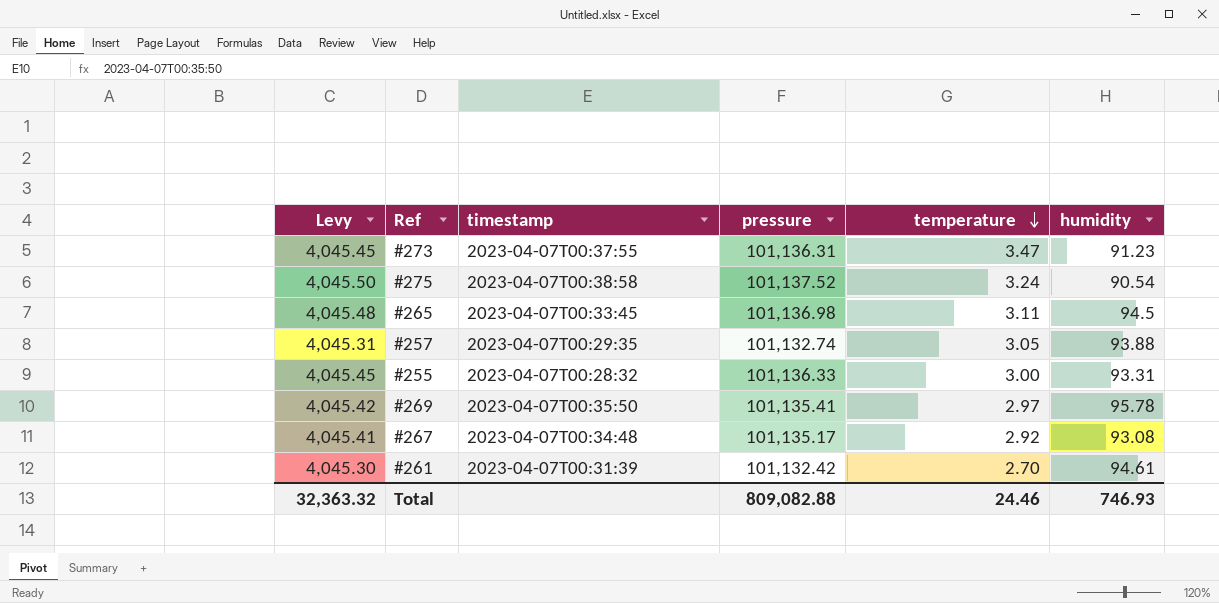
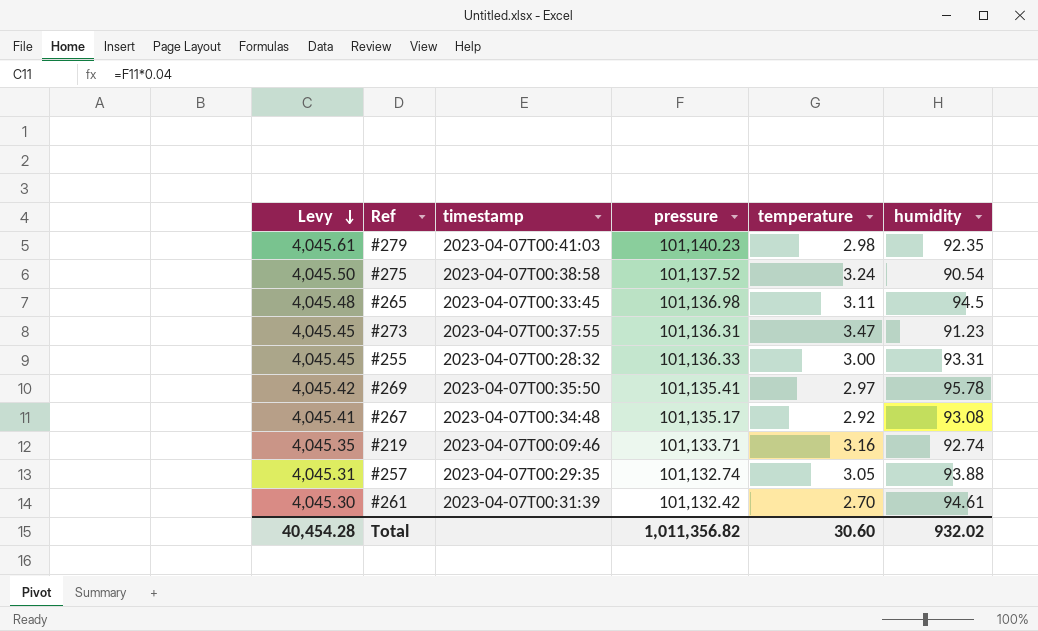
row order: temperature descending -> Levy descending
row #279: none -> 4,045.61 | 2023-04-07T00:41:03 | 101,140.23 | 2.98 | 92.35
row #219: none -> 4,045.35 | 2023-04-07T00:09:46 | 101,133.71 | 3.16 | 92.74
Total | Levy: 32,363.32 -> 40,454.28
Total | pressure: 809,082.88 -> 1,011,356.82
Total | temperature: 24.46 -> 30.60
Total | humidity: 746.93 -> 932.02

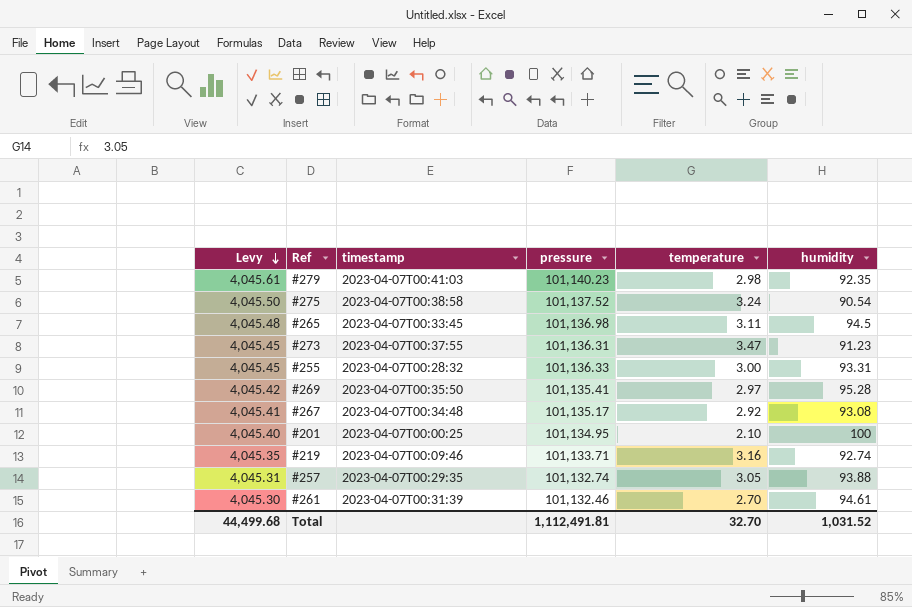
#269 | humidity: 95.78 -> 95.28
row #201: none -> 4,045.40 | 2023-04-07T00:00:25 | 101,134.95 | 2.10 | 100
#261 | pressure: 101,132.42 -> 101,132.46
Total | Levy: 40,454.28 -> 44,499.68
Total | pressure: 1,011,356.82 -> 1,112,491.81
Total | temperature: 30.60 -> 32.70
Total | humidity: 932.02 -> 1,031.52

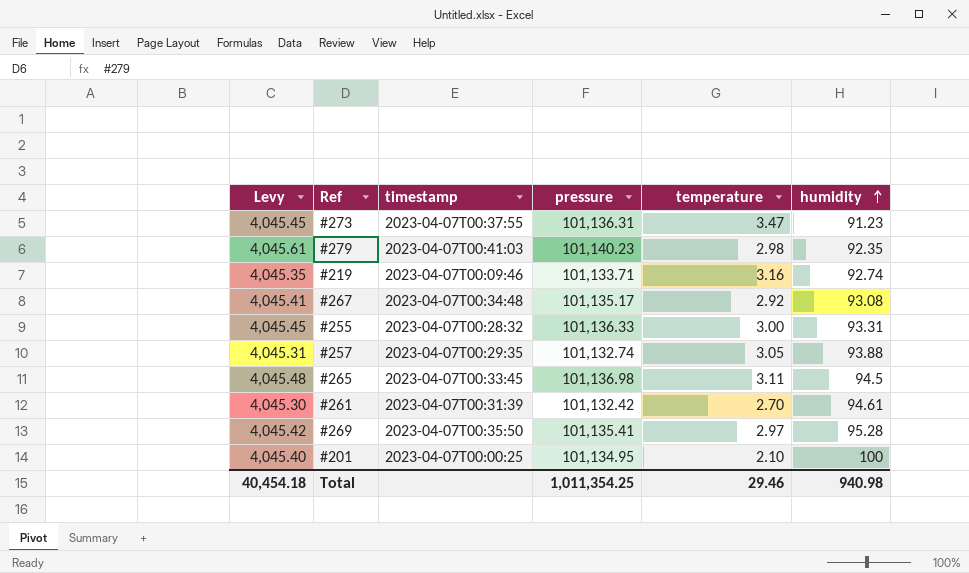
row order: Levy descending -> humidity ascending
row #275: 4,045.50 | 2023-04-07T00:38:58 | 101,137.52 | 3.24 | 90.54 -> none
#261 | pressure: 101,132.46 -> 101,132.42
Total | Levy: 44,499.68 -> 40,454.18
Total | pressure: 1,112,491.81 -> 1,011,354.25
Total | temperature: 32.70 -> 29.46
Total | humidity: 1,031.52 -> 940.98

